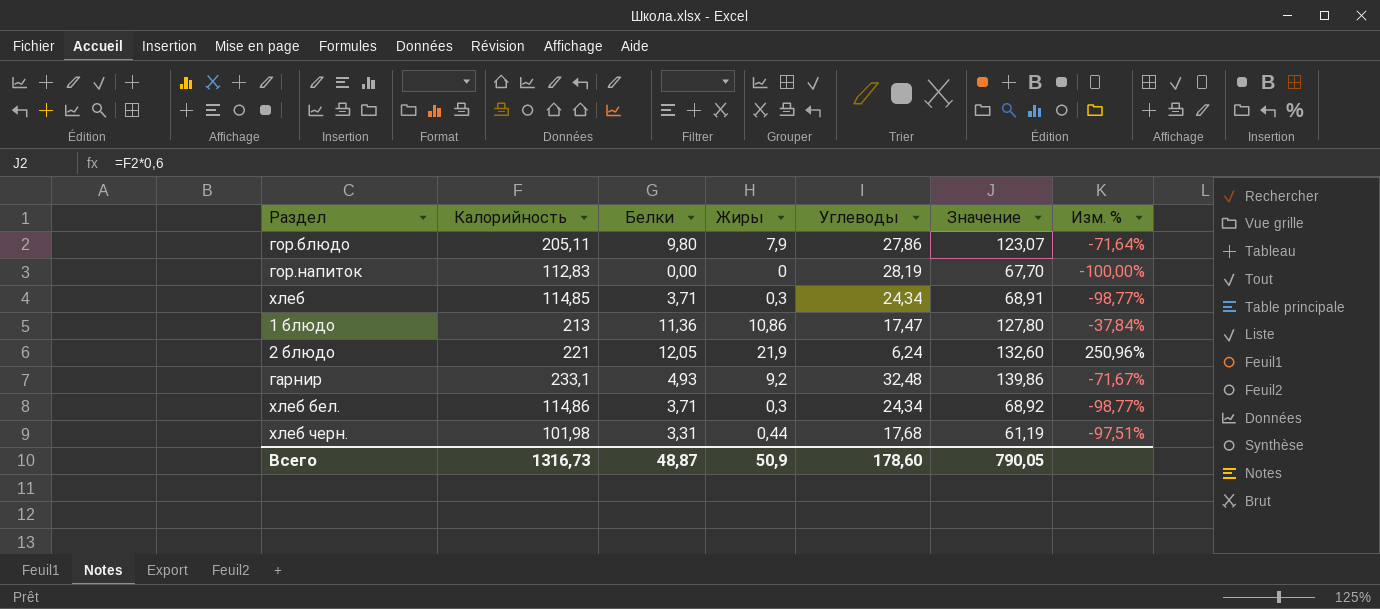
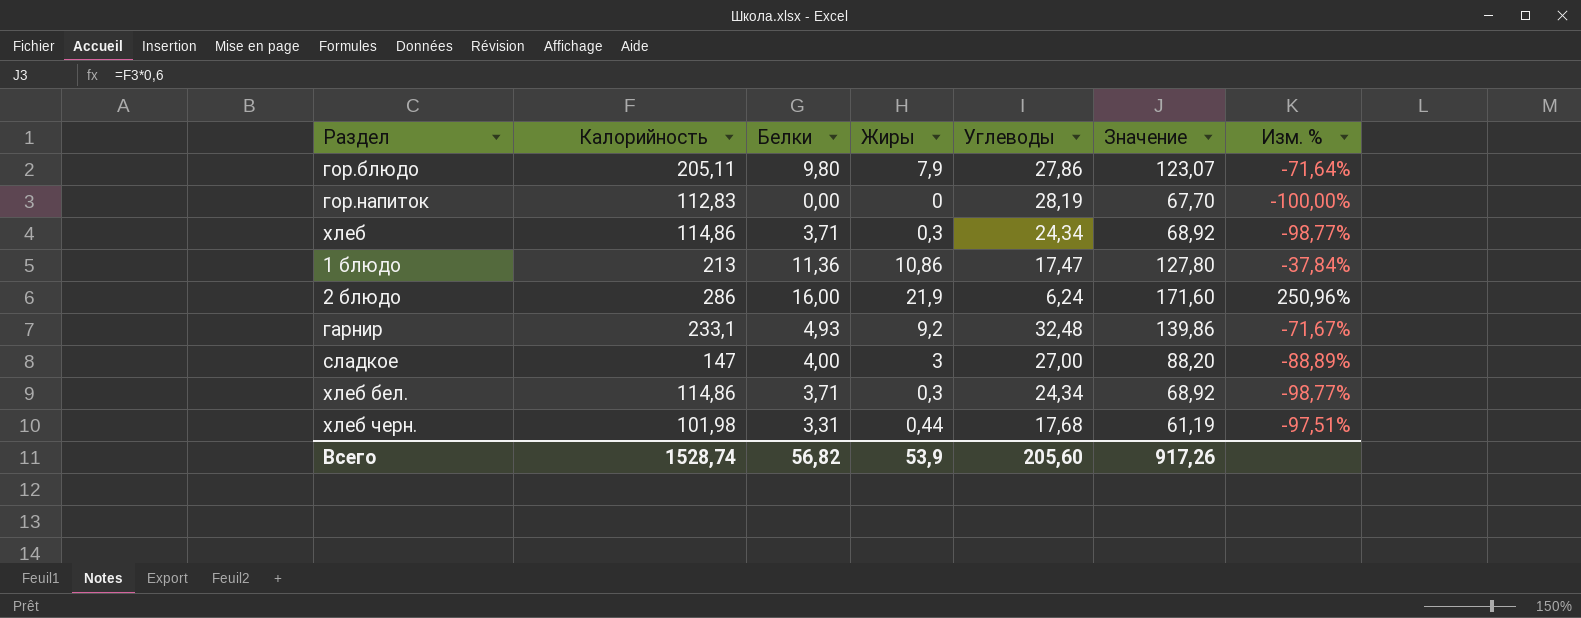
хлеб | Калорийность: 114,85 -> 114,86
хлеб | Значение: 68,91 -> 68,92
2 блюдо | Калорийность: 221 -> 286
2 блюдо | Белки: 12,05 -> 16,00
2 блюдо | Значение: 132,60 -> 171,60
row сладкое: none -> 147 | 4,00 | 3 | 27,00 | 88,20 | -88,89%
Всего | Калорийность: 1316,73 -> 1528,74
Всего | Белки: 48,87 -> 56,82
Всего | Жиры: 50,9 -> 53,9
Всего | Углеводы: 178,60 -> 205,60
Всего | Значение: 790,05 -> 917,26

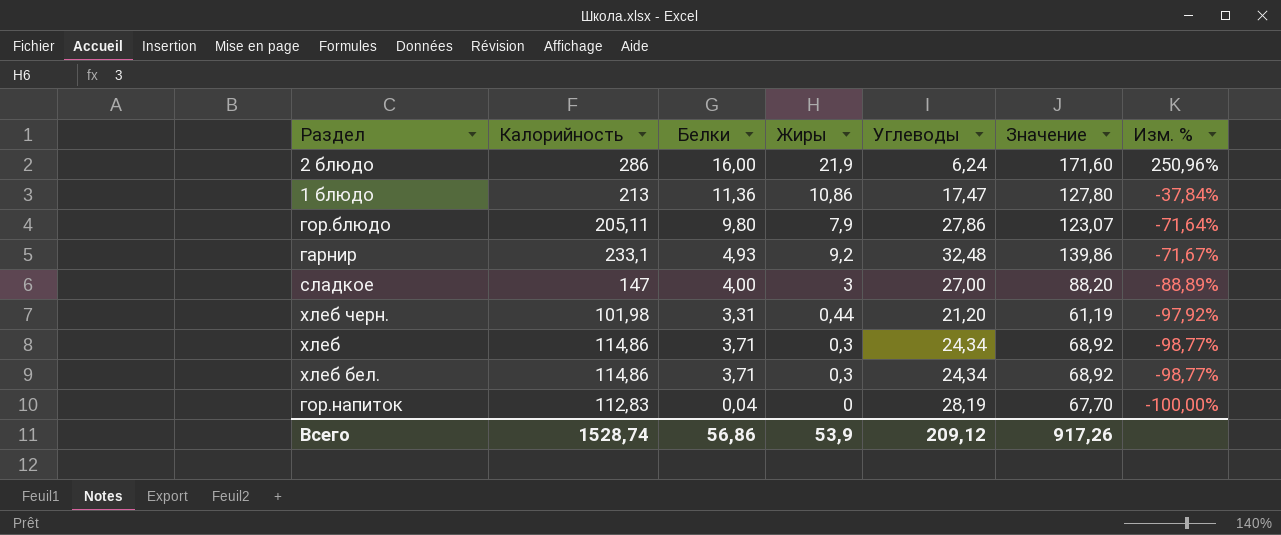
row order: none -> Изм. % descending
хлеб черн. | Углеводы: 17,68 -> 21,20
хлеб черн. | Изм. %: -97,51% -> -97,92%
гор.напиток | Белки: 0,00 -> 0,04
Всего | Белки: 56,82 -> 56,86
Всего | Углеводы: 205,60 -> 209,12

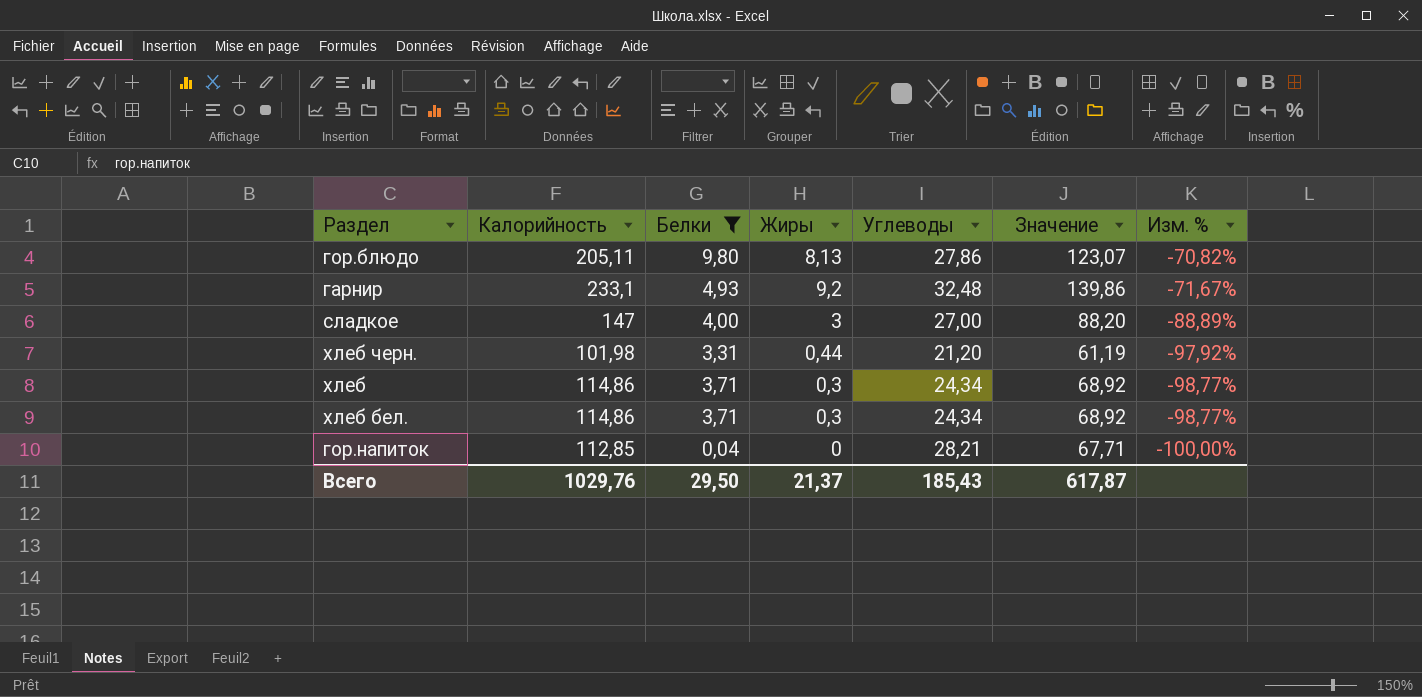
filter: none -> Белки <= 9,80
гор.блюдо | Жиры: 7,9 -> 8,13
гор.блюдо | Изм. %: -71,64% -> -70,82%
гор.напиток | Калорийность: 112,83 -> 112,85
гор.напиток | Углеводы: 28,19 -> 28,21
гор.напиток | Значение: 67,70 -> 67,71
Всего | Калорийность: 1528,74 -> 1029,76
Всего | Белки: 56,86 -> 29,50
Всего | Жиры: 53,9 -> 21,37
Всего | Углеводы: 209,12 -> 185,43
Всего | Значение: 917,26 -> 617,87

